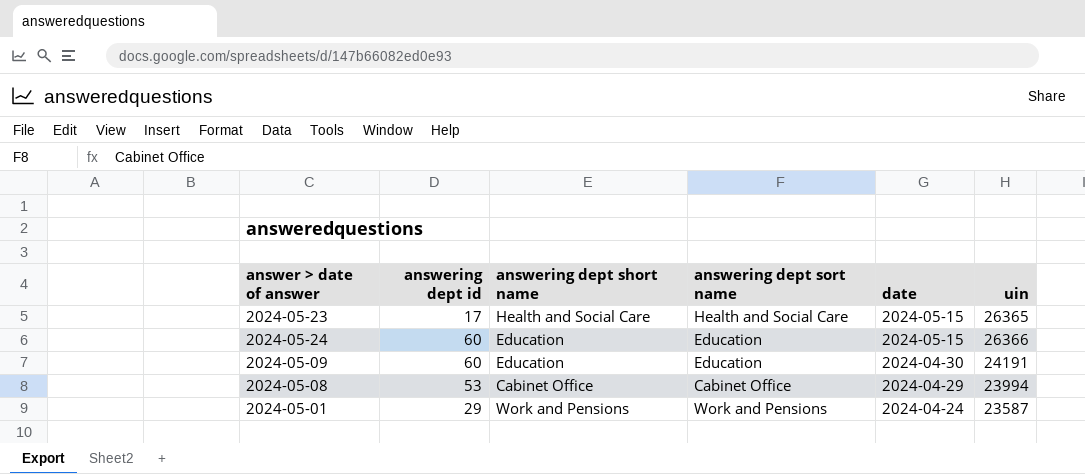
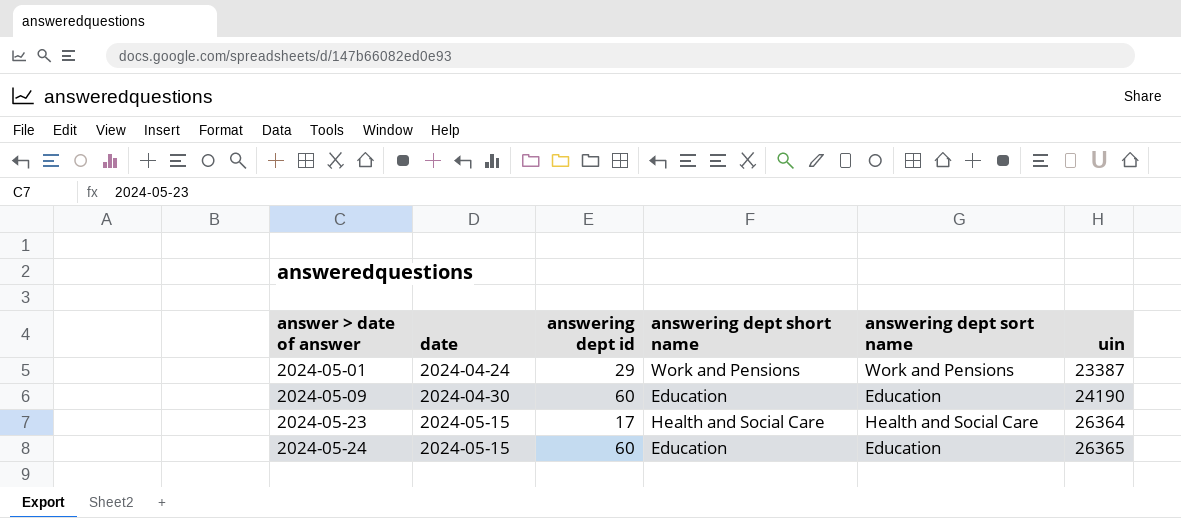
row order: date descending -> answer > date of answer ascending
column date | position: 5 -> 2
row 2024-05-08: 53 | Cabinet Office | Cabinet Office | 2024-04-29 | 23994 -> none
2024-05-01 | uin: 23587 -> 23387
2024-05-09 | uin: 24191 -> 24190
2024-05-23 | uin: 26365 -> 26364
2024-05-24 | uin: 26366 -> 26365

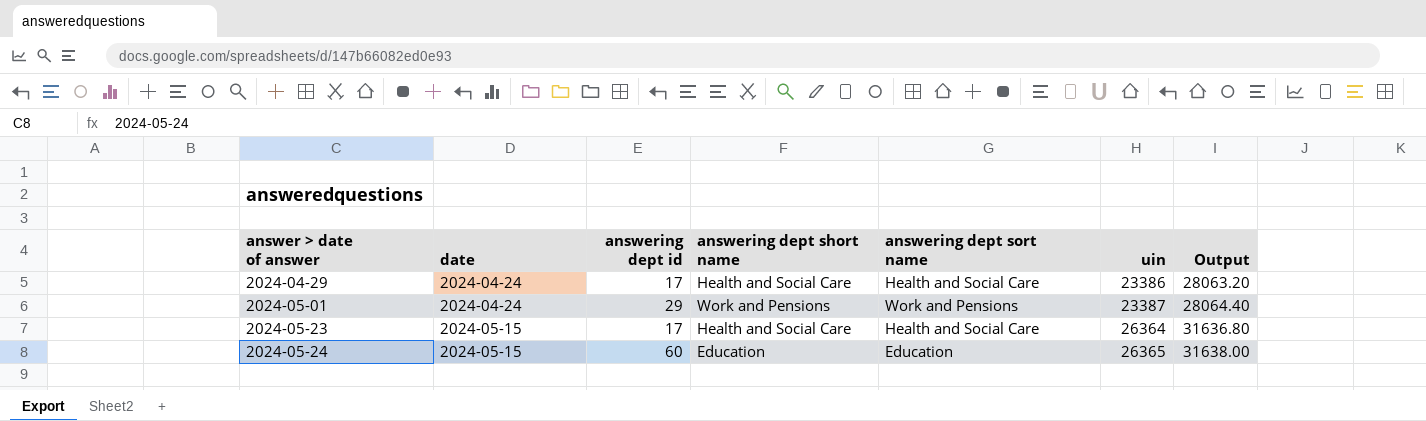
column Output | formula: none -> [uin] * 1.2
row 2024-05-09: 2024-04-30 | 60 | Education | Education | 24190 -> none
row 2024-04-29: none -> 2024-04-24 | 17 | Health and Social Care | Health and Social Care | 23386 | 28063.20

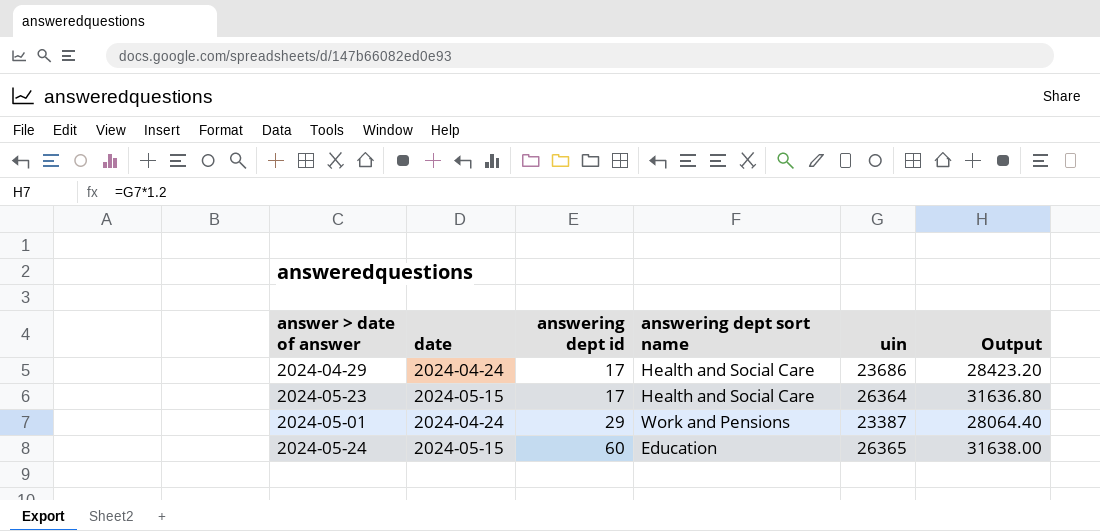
row order: answer > date of answer ascending -> answering dept id ascending
column answering dept short name | position: 4 -> none
2024-04-29 | uin: 23386 -> 23686
2024-04-29 | Output: 28063.20 -> 28423.20

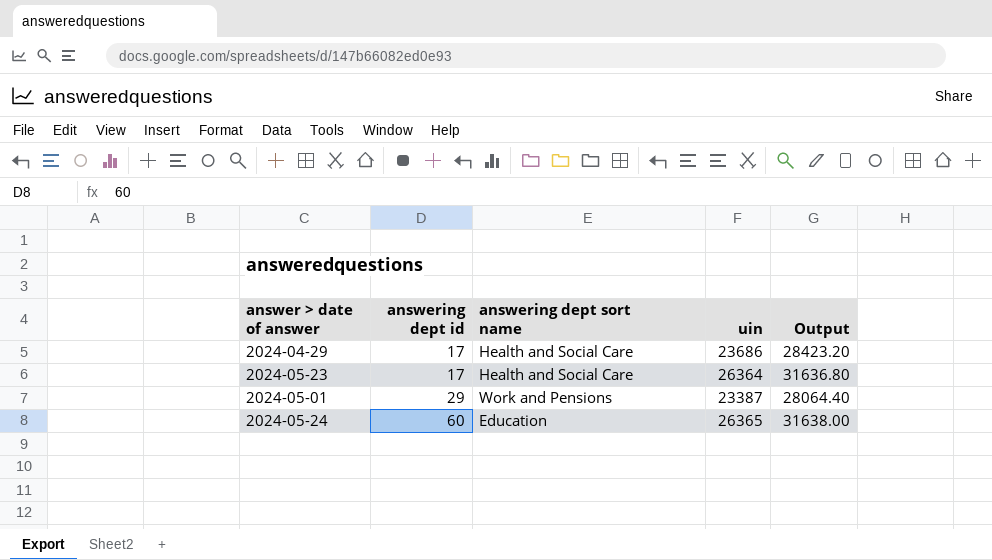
column date | position: 2 -> none

